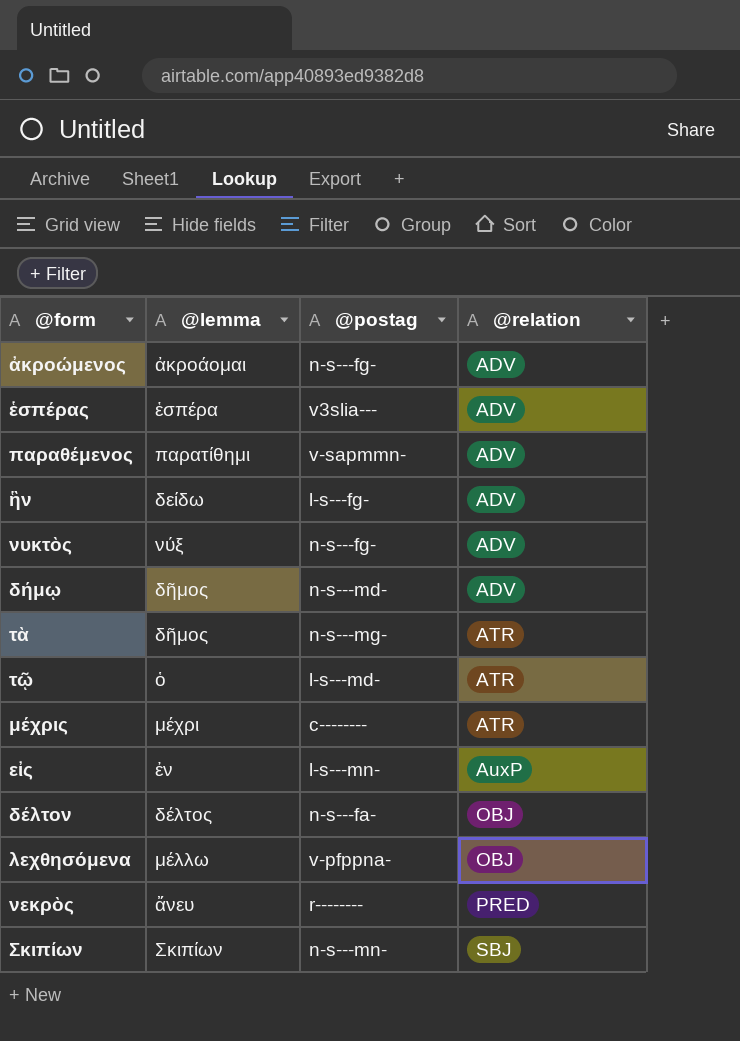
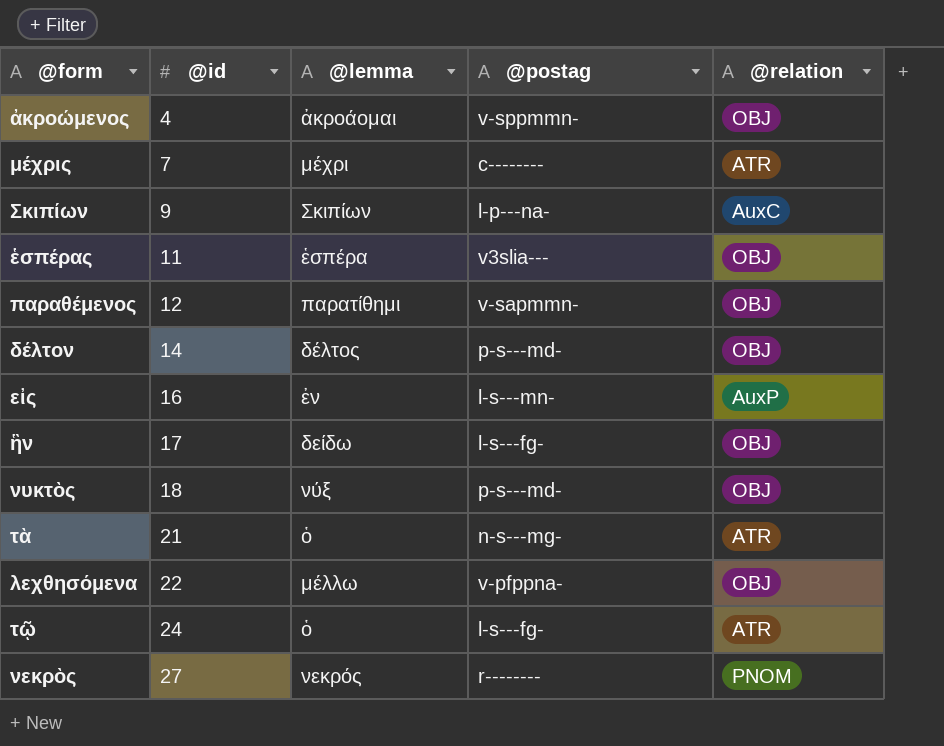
row order: @relation ascending -> @id ascending
column @id | position: none -> 2
row δήμῳ: δῆμος | n-s---md- | ADV -> none
ἀκροώμενος | @postag: n-s---fg- -> v-sppmmn-
ἀκροώμενος | @relation: ADV -> OBJ
Σκιπίων | @postag: n-s---mn- -> l-p---na-
Σκιπίων | @relation: SBJ -> AuxC
ἑσπέρας | @relation: ADV -> OBJ
παραθέμενος | @relation: ADV -> OBJ
δέλτον | @postag: n-s---fa- -> p-s---md-
ἣν | @relation: ADV -> OBJ
νυκτὸς | @postag: n-s---fg- -> p-s---md-
νυκτὸς | @relation: ADV -> OBJ
τὰ | @lemma: δῆμος -> ὁ
τῷ | @postag: l-s---md- -> l-s---fg-
νεκρὸς | @lemma: ἄνευ -> νεκρός
νεκρὸς | @relation: PRED -> PNOM

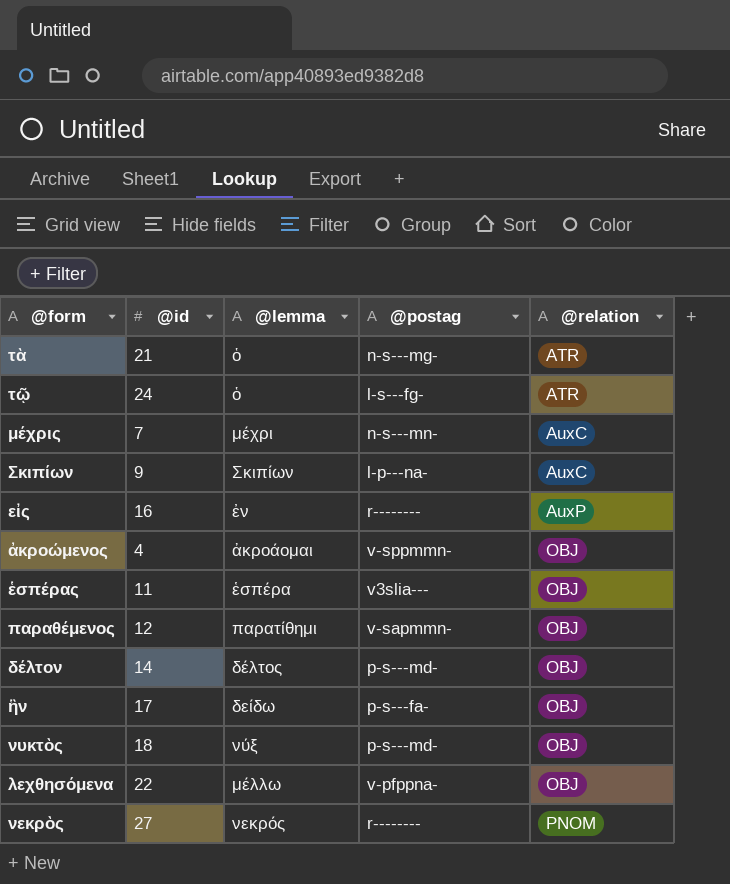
row order: @id ascending -> @relation ascending
μέχρις | @postag: c-------- -> n-s---mn-
μέχρις | @relation: ATR -> AuxC
εἰς | @postag: l-s---mn- -> r--------
ἣν | @postag: l-s---fg- -> p-s---fa-

